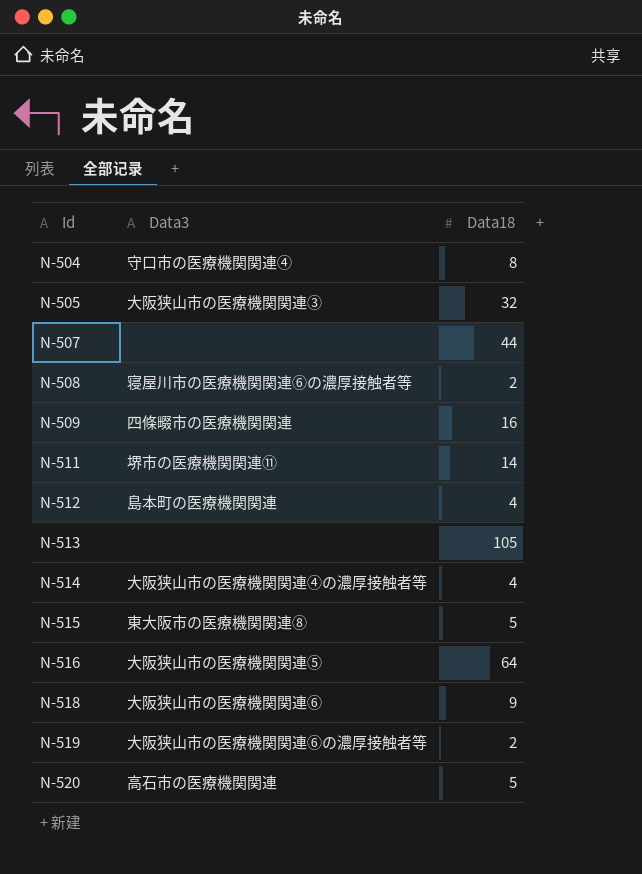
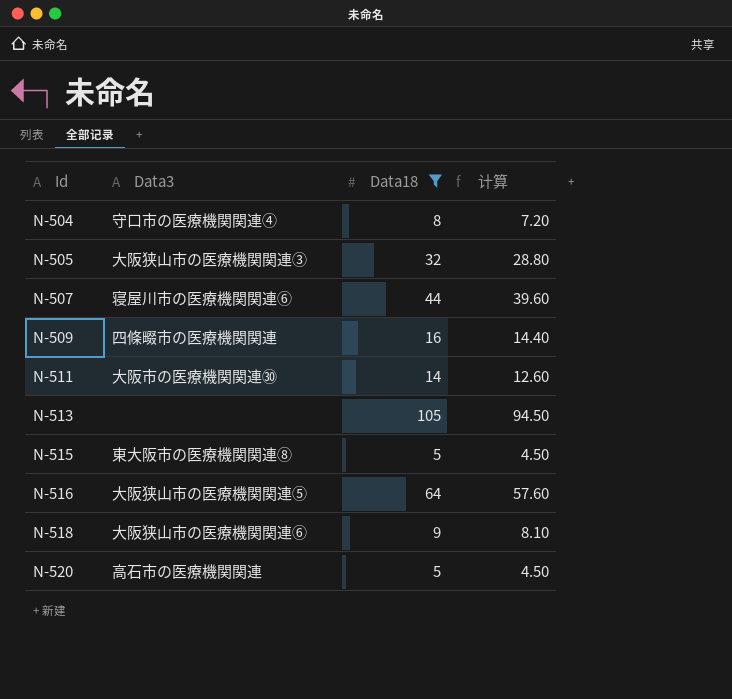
filter: none -> Data18 >= 5
column 计算 | formula: none -> [Data18] * 0.9
N-507 | Data3: none -> 寝屋川市の医療機関関連⑥
N-511 | Data3: 堺市の医療機関関連⑪ -> 大阪市の医療機関関連㉚

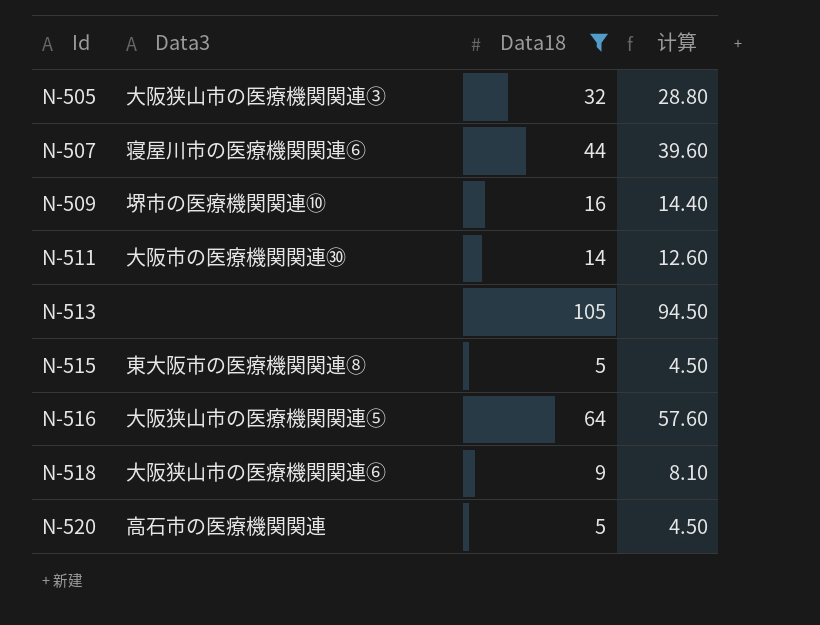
row N-504: 守口市の医療機関関連④ | 8 | 7.20 -> none
N-509 | Data3: 四條畷市の医療機関関連 -> 堺市の医療機関関連⑩

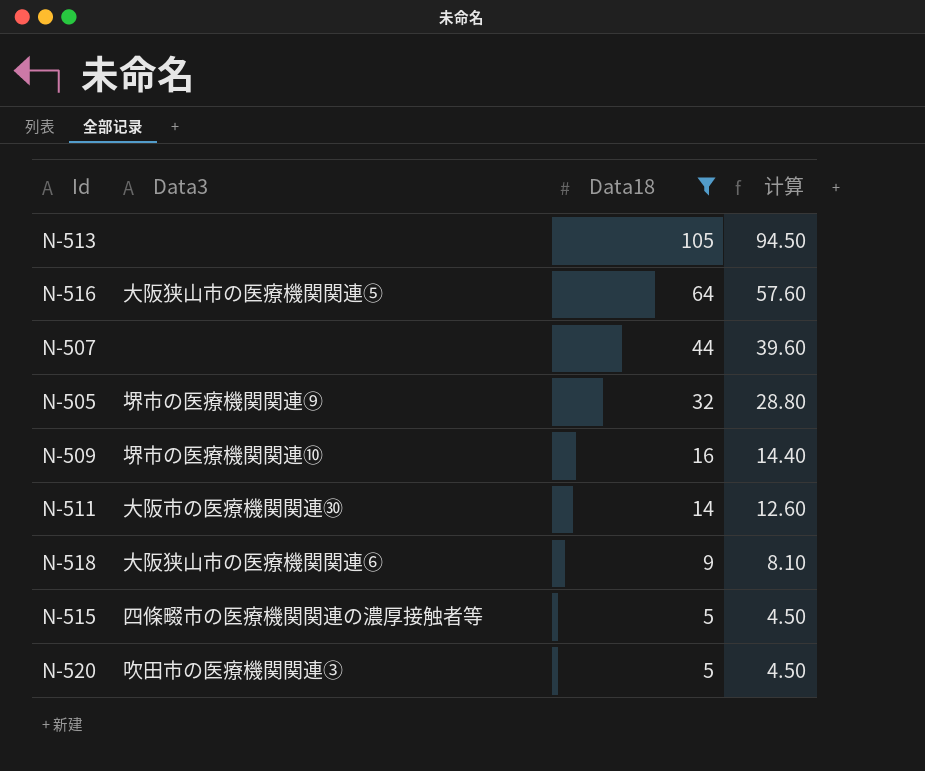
row order: Id ascending -> Data18 descending
N-507 | Data3: 寝屋川市の医療機関関連⑥ -> none
N-505 | Data3: 大阪狭山市の医療機関関連③ -> 堺市の医療機関関連⑨
N-515 | Data3: 東大阪市の医療機関関連⑧ -> 四條畷市の医療機関関連の濃厚接触者等
N-520 | Data3: 高石市の医療機関関連 -> 吹田市の医療機関関連③

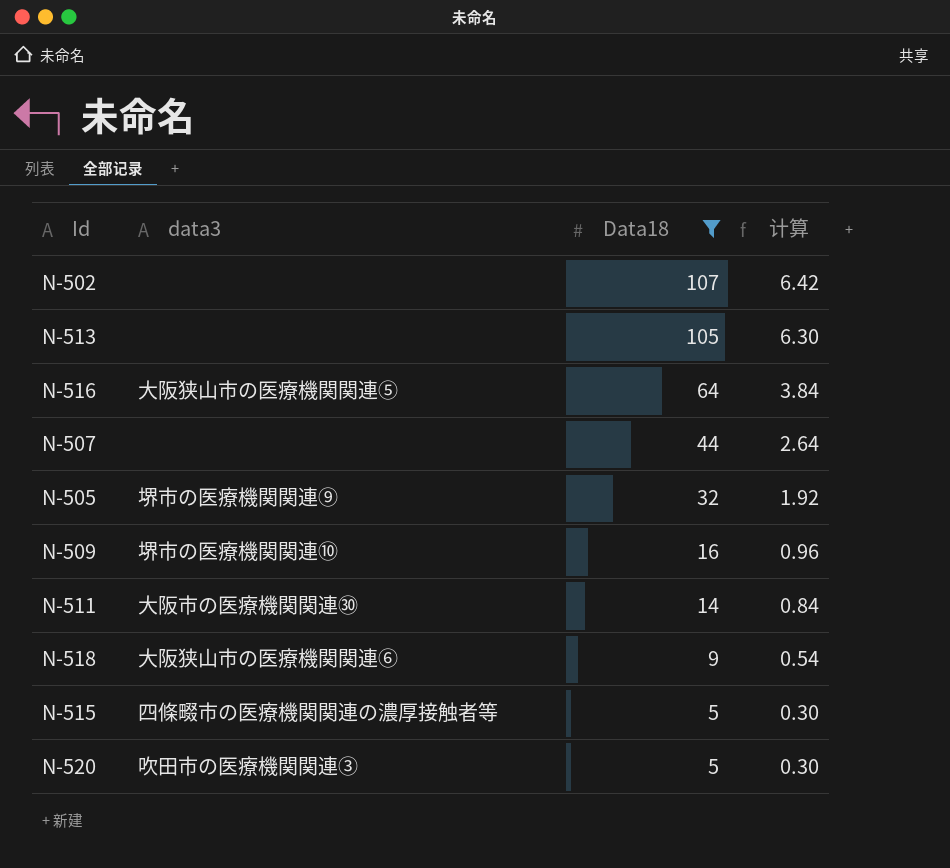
column name: Data3 -> data3
column 计算 | formula: [Data18] * 0.9 -> [Data18] * 0.06
row N-502: none -> none | 107 | 6.42

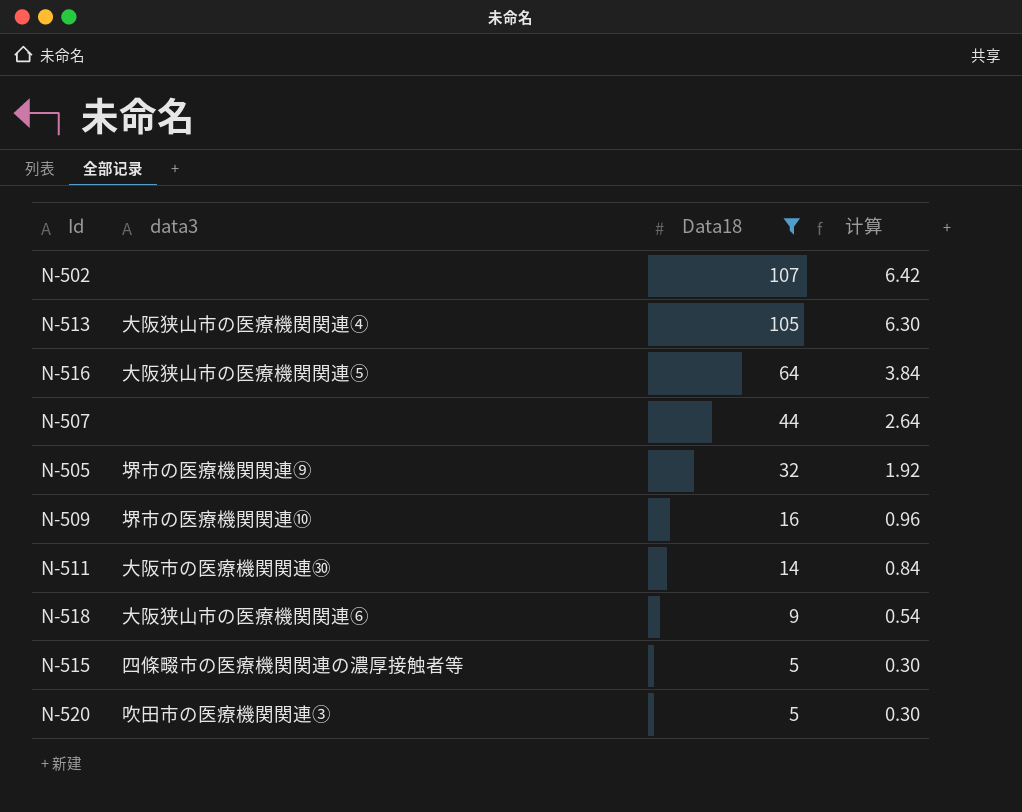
N-513 | data3: none -> 大阪狭山市の医療機関関連④

